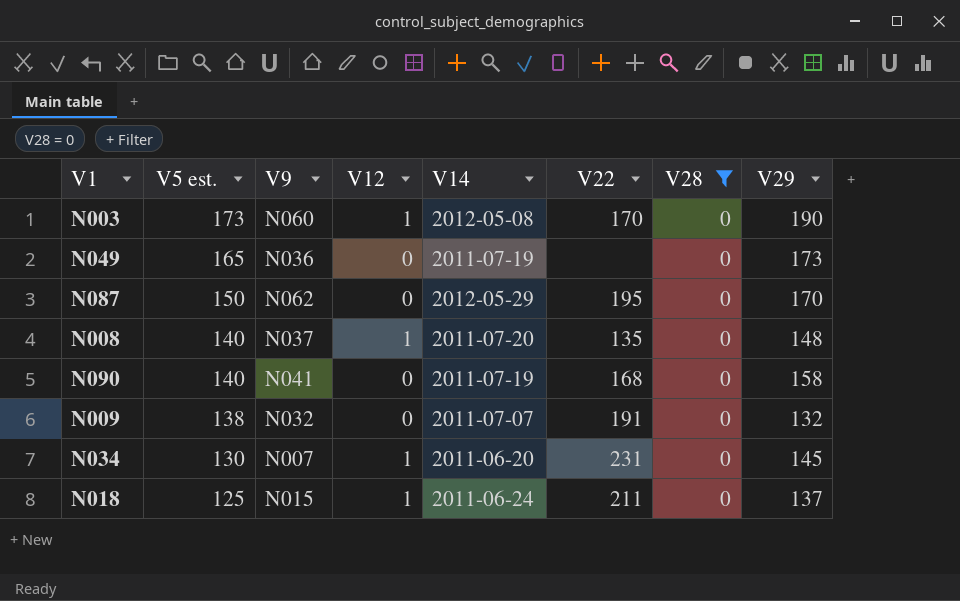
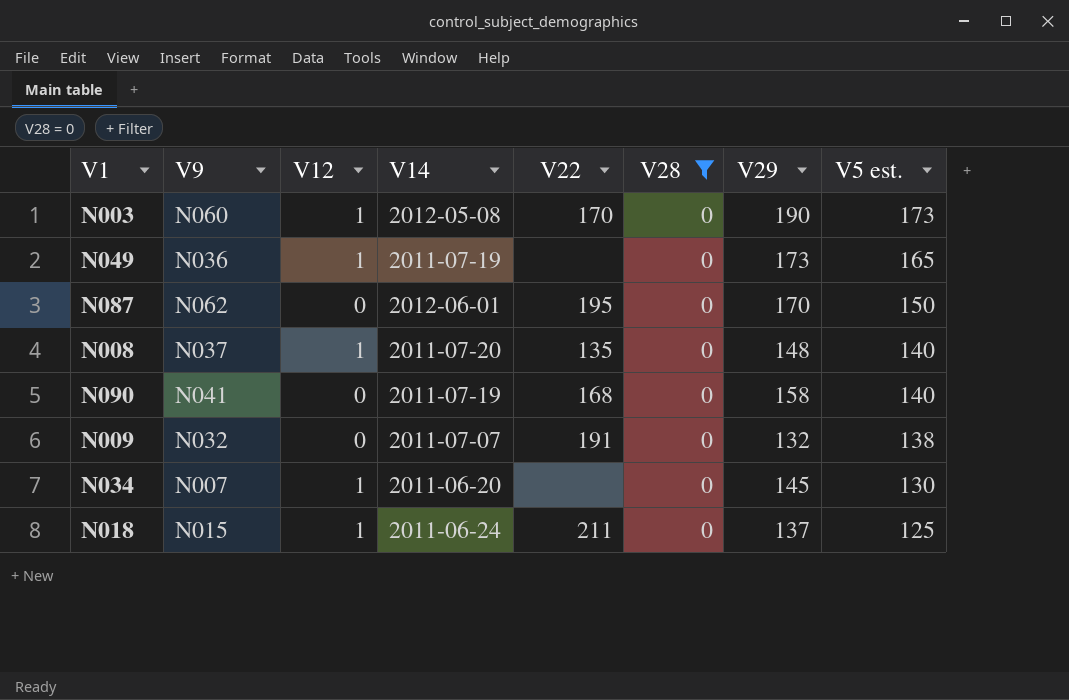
column V5 est. | position: 2 -> 8
N049 | V12: 0 -> 1
N087 | V14: 2012-05-29 -> 2012-06-01
N034 | V22: 231 -> none

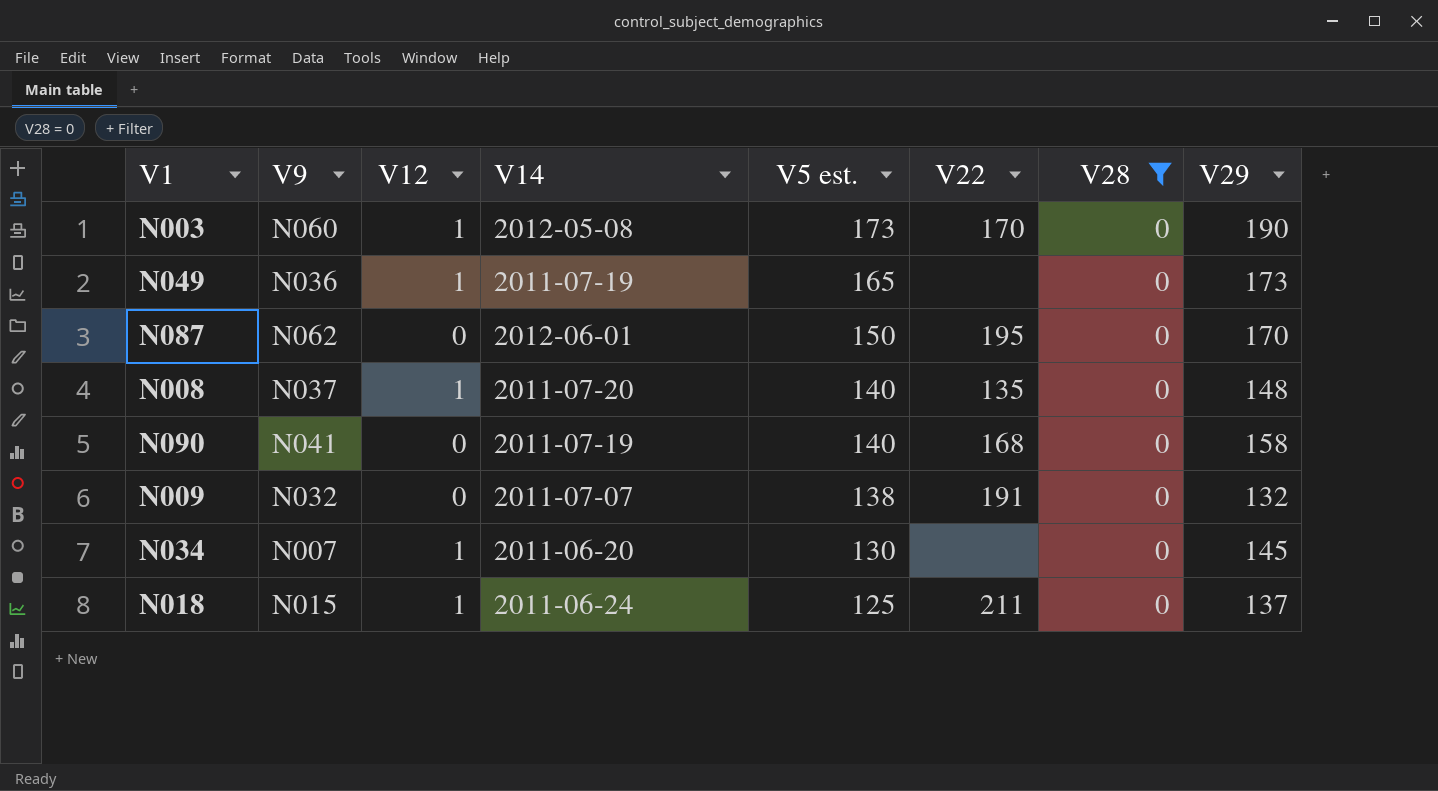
column V5 est. | position: 8 -> 5

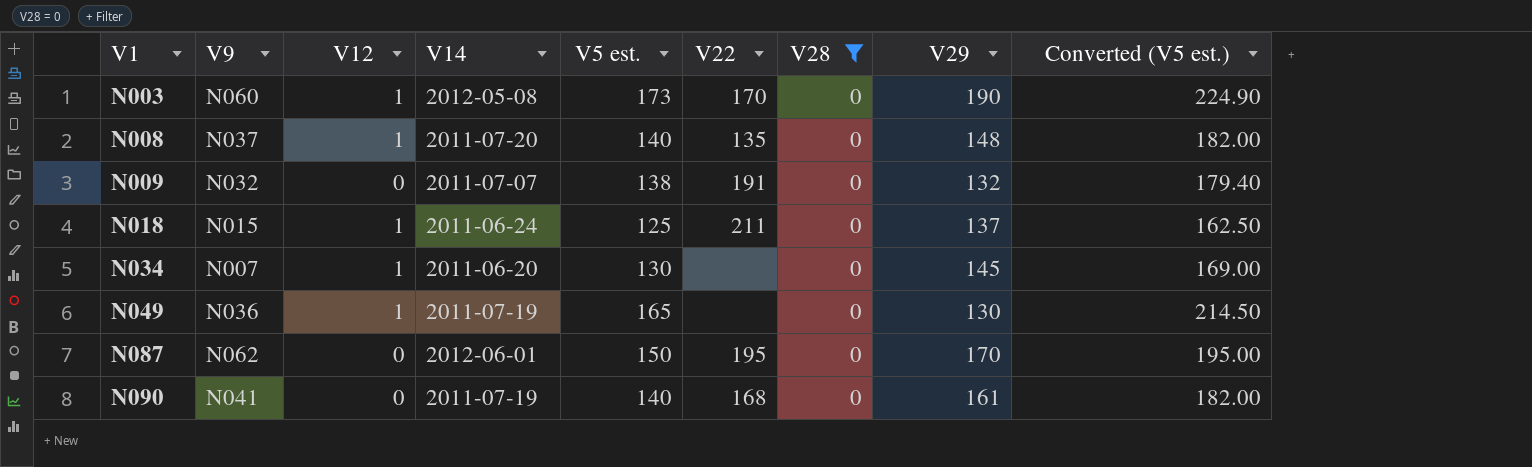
row order: V5 est. descending -> V1 ascending
column Converted (V5 est.) | formula: none -> [V5 est.] * 1.3
N049 | V29: 173 -> 130
N090 | V29: 158 -> 161

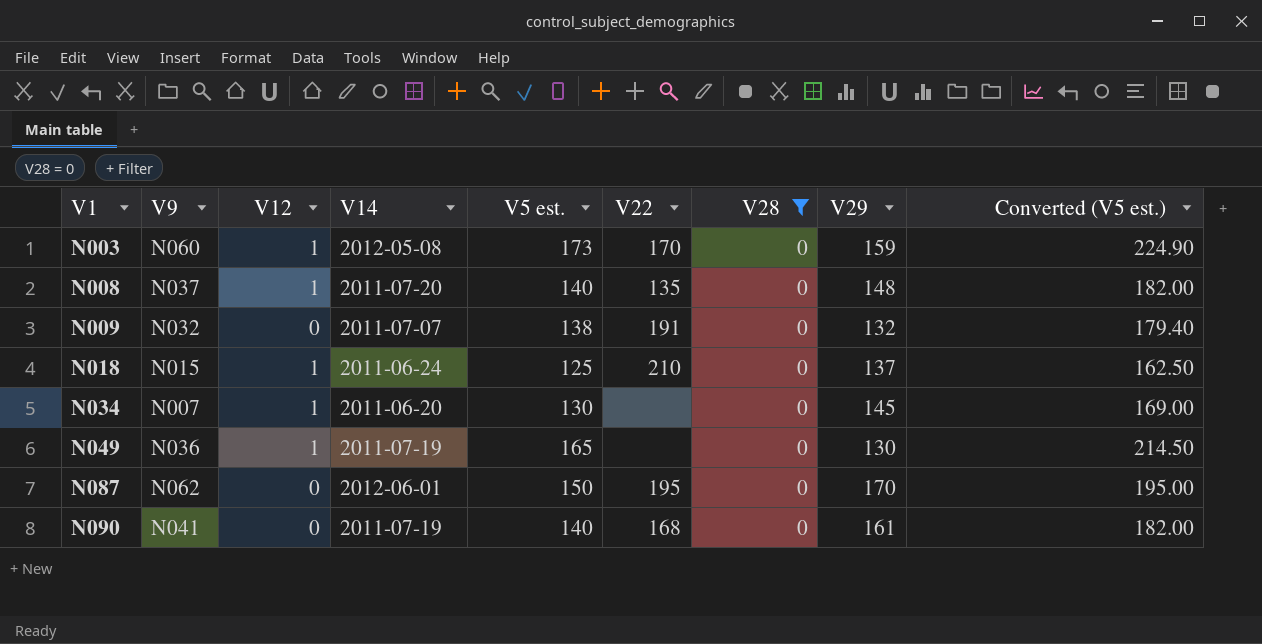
N003 | V29: 190 -> 159
N018 | V22: 211 -> 210

